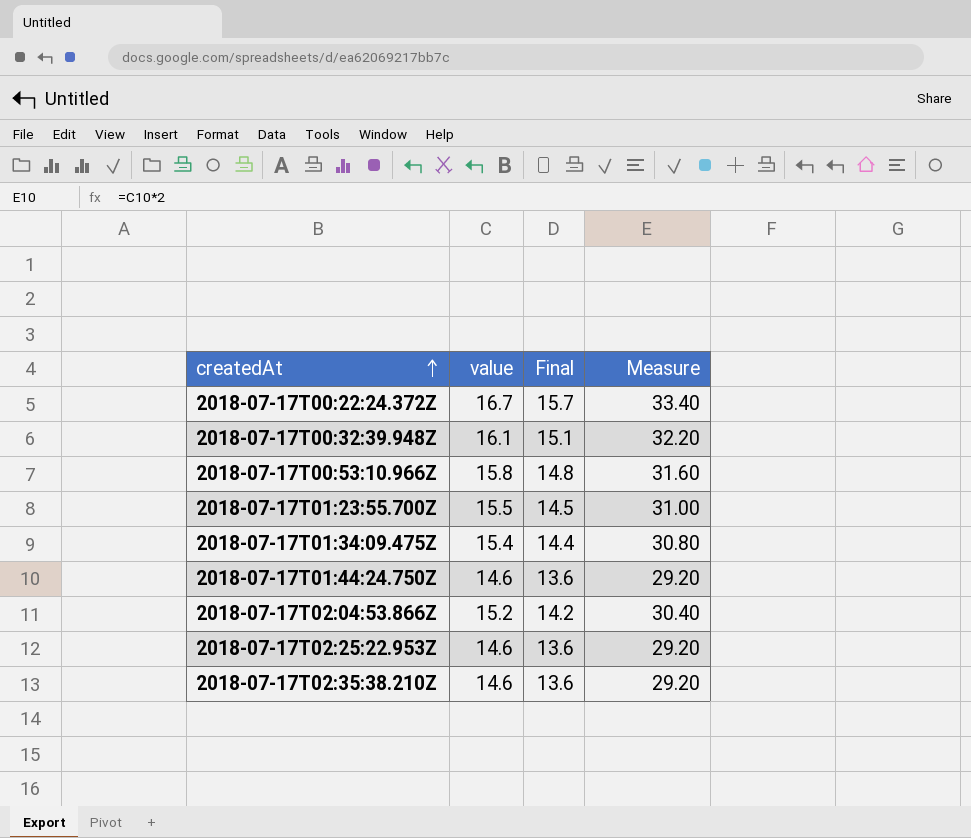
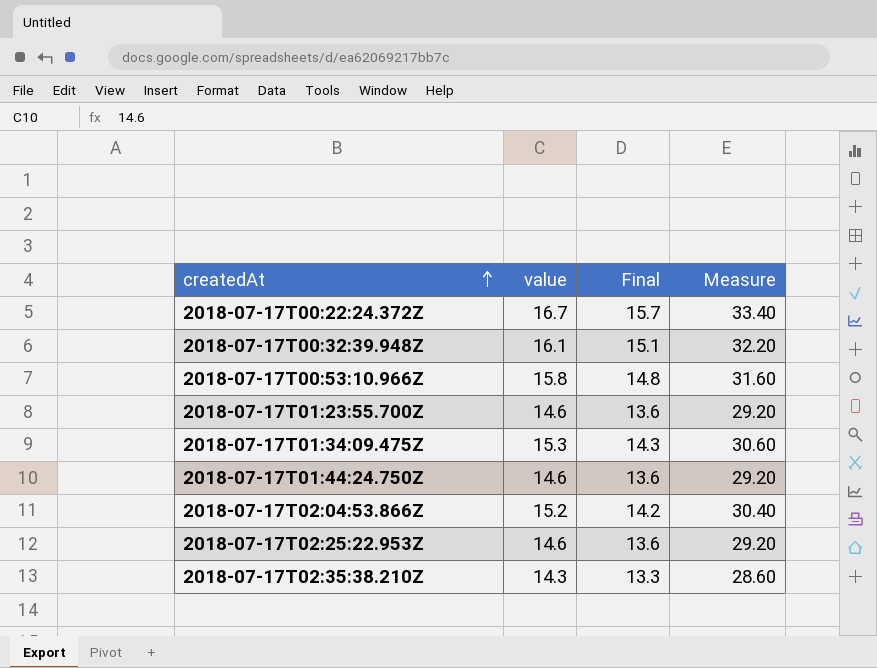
2018-07-17T01:23:55.700Z | value: 15.5 -> 14.6
2018-07-17T01:23:55.700Z | Final: 14.5 -> 13.6
2018-07-17T01:23:55.700Z | Measure: 31.00 -> 29.20
2018-07-17T01:34:09.475Z | value: 15.4 -> 15.3
2018-07-17T01:34:09.475Z | Final: 14.4 -> 14.3
2018-07-17T01:34:09.475Z | Measure: 30.80 -> 30.60
2018-07-17T02:35:38.210Z | value: 14.6 -> 14.3
2018-07-17T02:35:38.210Z | Final: 13.6 -> 13.3
2018-07-17T02:35:38.210Z | Measure: 29.20 -> 28.60

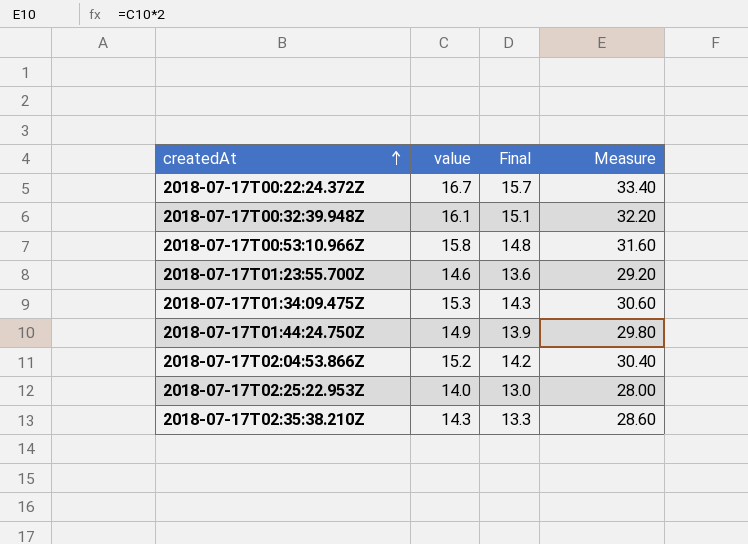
2018-07-17T01:44:24.750Z | value: 14.6 -> 14.9
2018-07-17T01:44:24.750Z | Final: 13.6 -> 13.9
2018-07-17T01:44:24.750Z | Measure: 29.20 -> 29.80
2018-07-17T02:25:22.953Z | value: 14.6 -> 14.0
2018-07-17T02:25:22.953Z | Final: 13.6 -> 13.0
2018-07-17T02:25:22.953Z | Measure: 29.20 -> 28.00

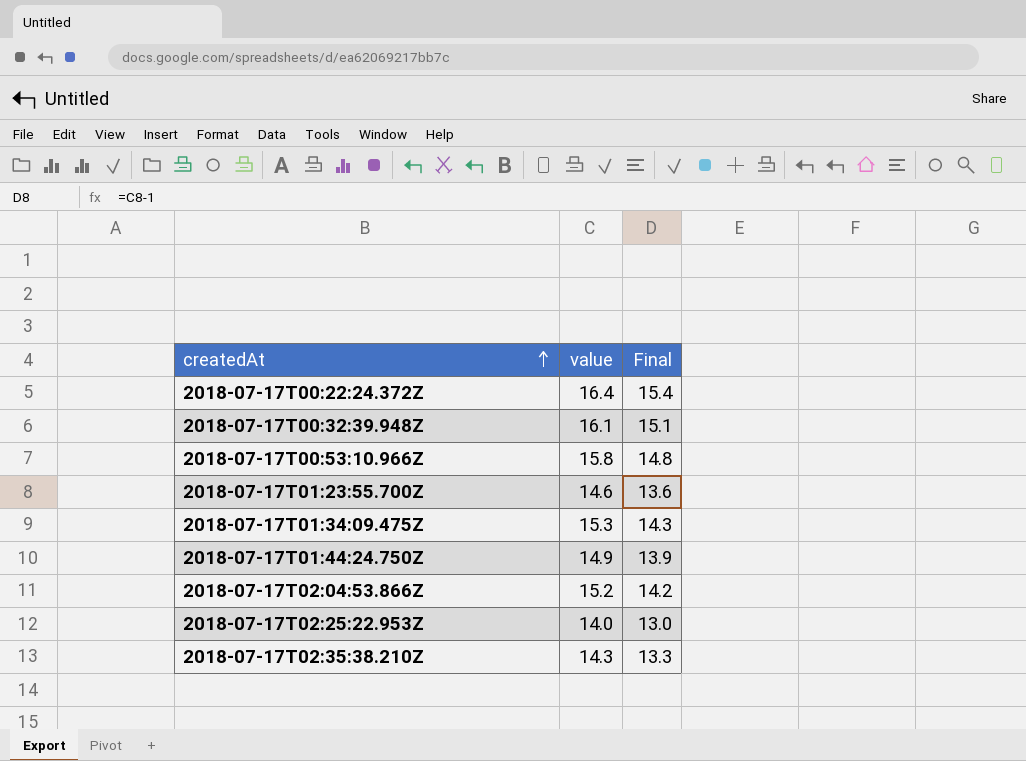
column Measure | formula: [value] * 2 -> none
2018-07-17T00:22:24.372Z | value: 16.7 -> 16.4
2018-07-17T00:22:24.372Z | Final: 15.7 -> 15.4

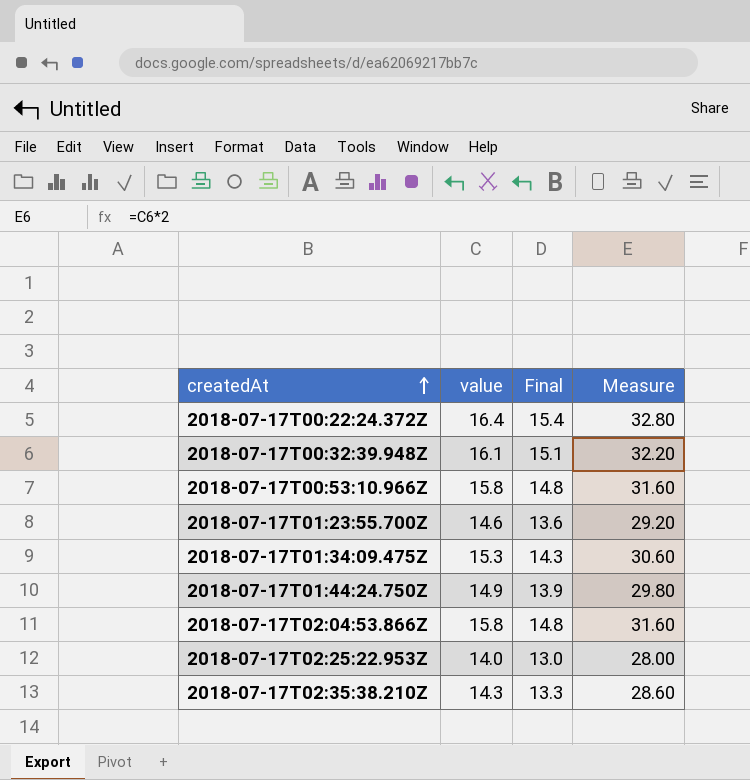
column Measure | formula: none -> [value] * 2
2018-07-17T02:04:53.866Z | value: 15.2 -> 15.8
2018-07-17T02:04:53.866Z | Final: 14.2 -> 14.8

